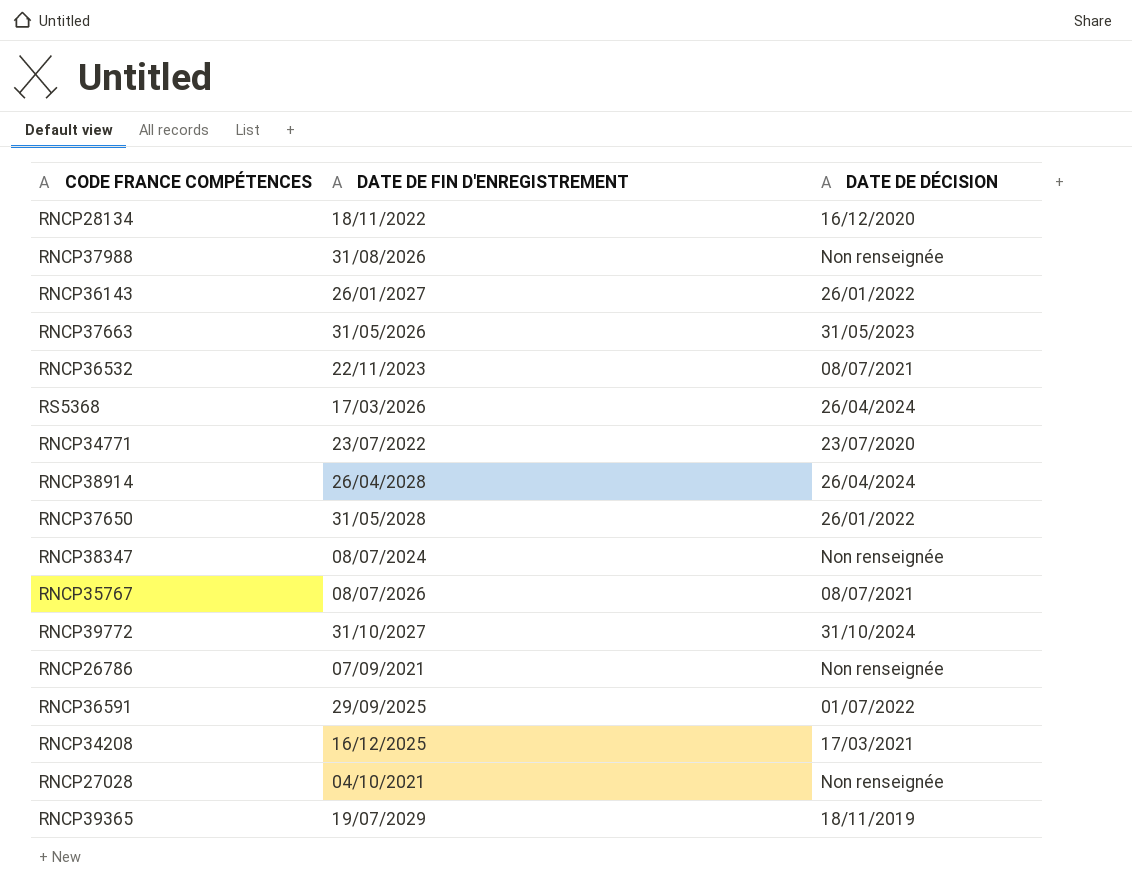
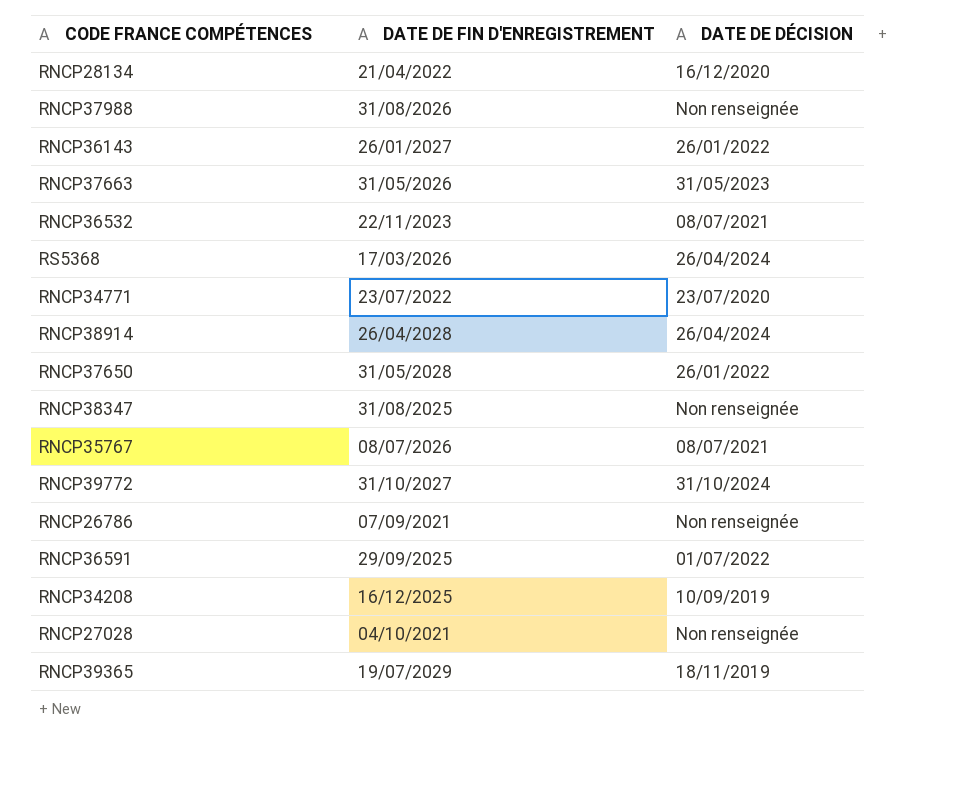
RNCP28134 | DATE DE FIN D'ENREGISTREMENT: 18/11/2022 -> 21/04/2022
RNCP38347 | DATE DE FIN D'ENREGISTREMENT: 08/07/2024 -> 31/08/2025
RNCP34208 | DATE DE DÉCISION: 17/03/2021 -> 10/09/2019

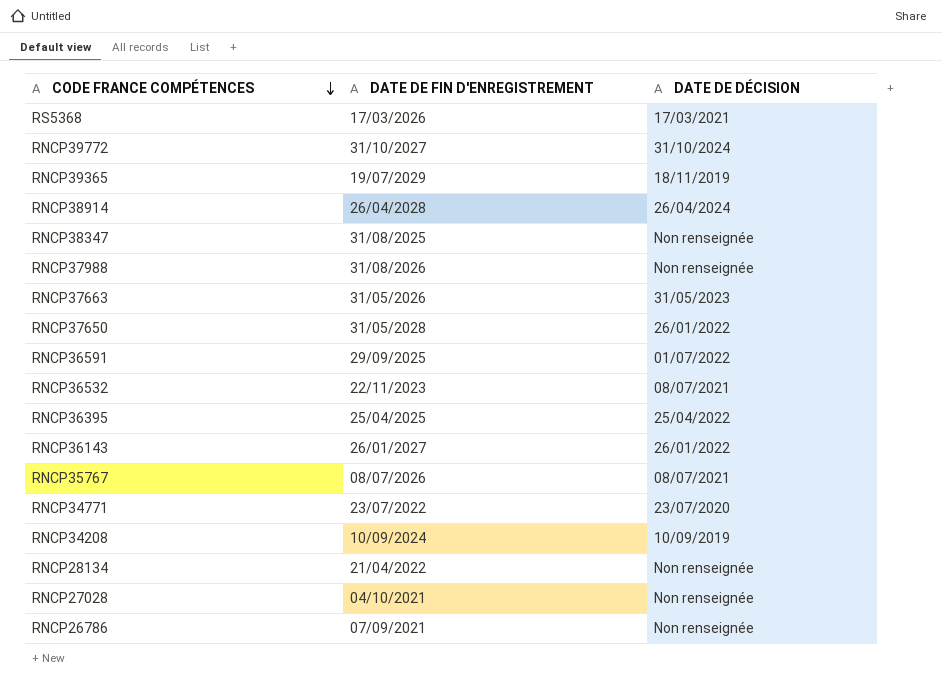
row order: none -> CODE FRANCE COMPÉTENCES descending
RS5368 | DATE DE DÉCISION: 26/04/2024 -> 17/03/2021
row RNCP36395: none -> 25/04/2025 | 25/04/2022
RNCP34208 | DATE DE FIN D'ENREGISTREMENT: 16/12/2025 -> 10/09/2024
RNCP28134 | DATE DE DÉCISION: 16/12/2020 -> Non renseignée

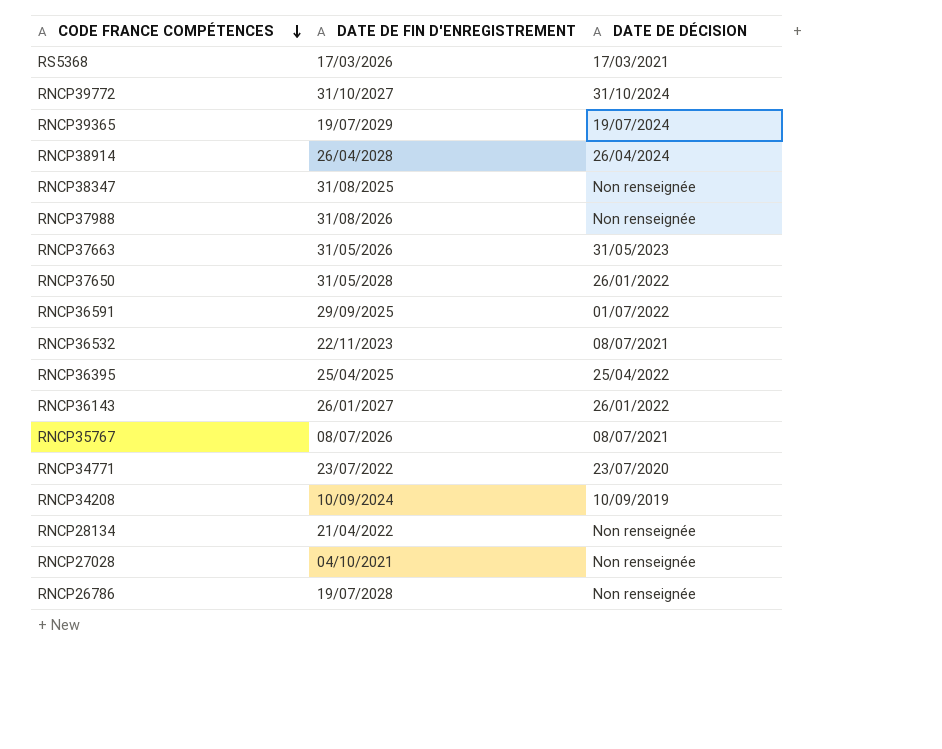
RNCP39365 | DATE DE DÉCISION: 18/11/2019 -> 19/07/2024
RNCP26786 | DATE DE FIN D'ENREGISTREMENT: 07/09/2021 -> 19/07/2028

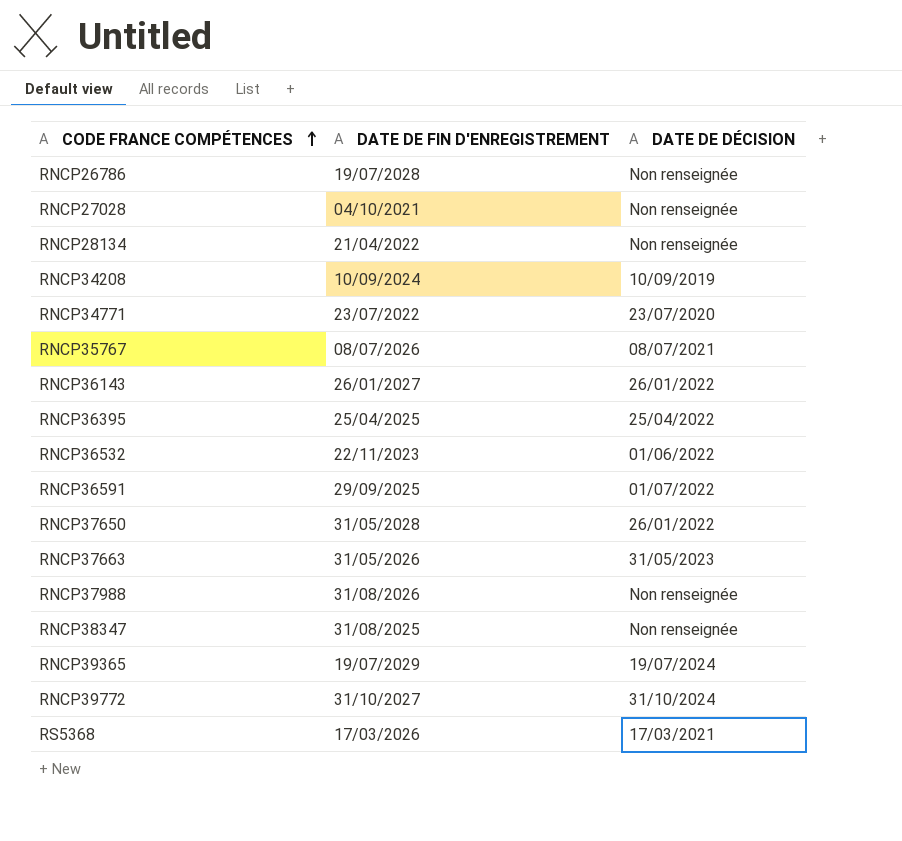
row order: CODE FRANCE COMPÉTENCES descending -> CODE FRANCE COMPÉTENCES ascending
row RNCP38914: 26/04/2028 | 26/04/2024 -> none
RNCP36532 | DATE DE DÉCISION: 08/07/2021 -> 01/06/2022

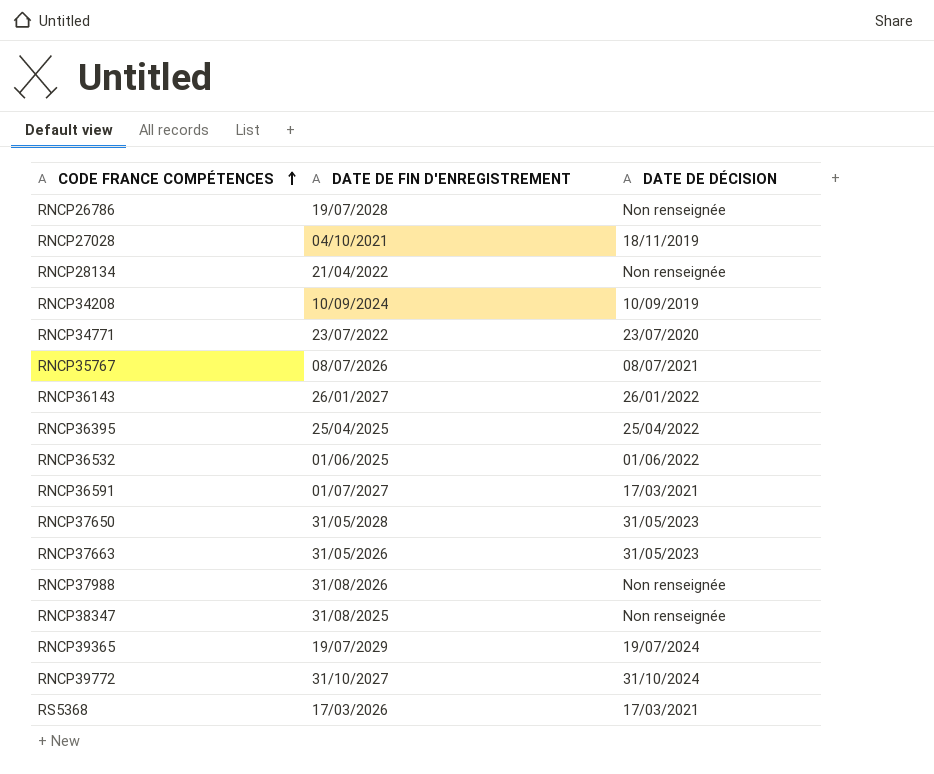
RNCP27028 | DATE DE DÉCISION: Non renseignée -> 18/11/2019
RNCP36532 | DATE DE FIN D'ENREGISTREMENT: 22/11/2023 -> 01/06/2025
RNCP36591 | DATE DE FIN D'ENREGISTREMENT: 29/09/2025 -> 01/07/2027
RNCP36591 | DATE DE DÉCISION: 01/07/2022 -> 17/03/2021
RNCP37650 | DATE DE DÉCISION: 26/01/2022 -> 31/05/2023

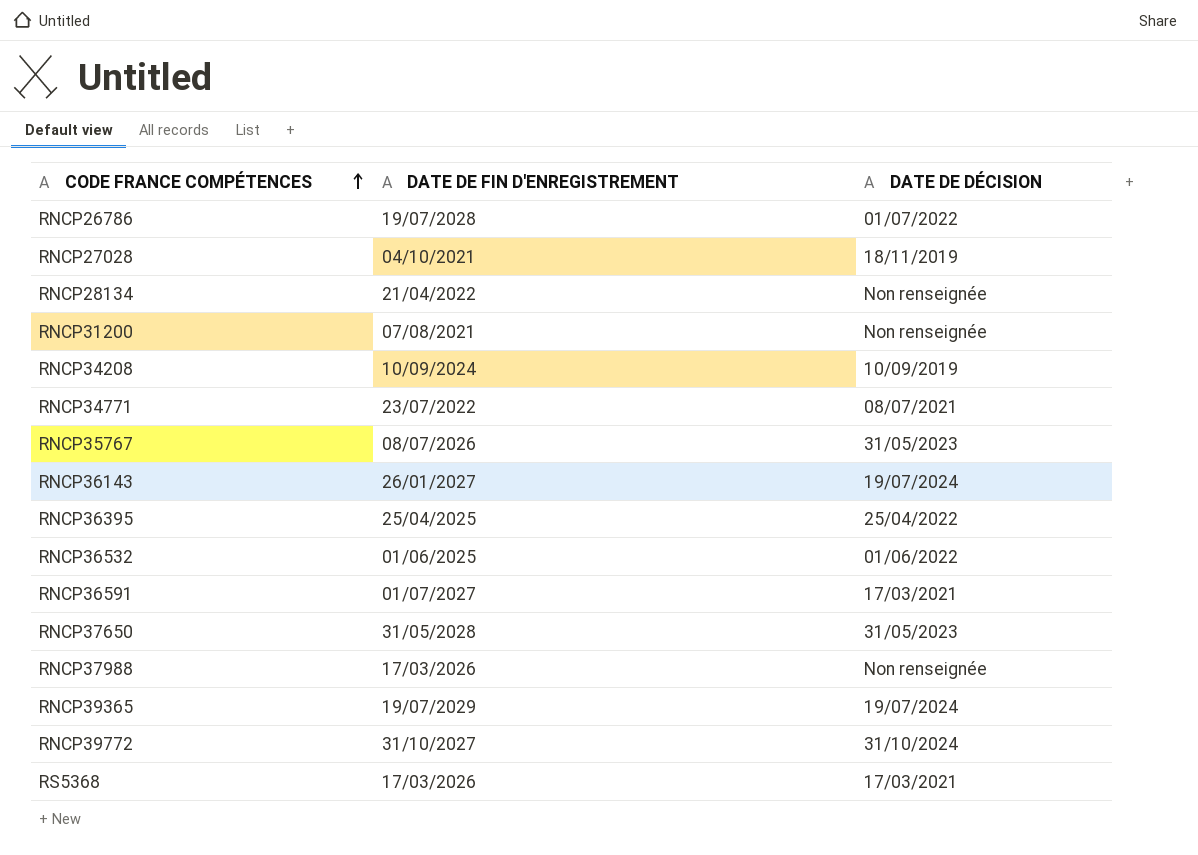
row RNCP37663: 31/05/2026 | 31/05/2023 -> none
row RNCP38347: 31/08/2025 | Non renseignée -> none
RNCP26786 | DATE DE DÉCISION: Non renseignée -> 01/07/2022
row RNCP31200: none -> 07/08/2021 | Non renseignée
RNCP34771 | DATE DE DÉCISION: 23/07/2020 -> 08/07/2021
RNCP35767 | DATE DE DÉCISION: 08/07/2021 -> 31/05/2023
RNCP36143 | DATE DE DÉCISION: 26/01/2022 -> 19/07/2024
RNCP37988 | DATE DE FIN D'ENREGISTREMENT: 31/08/2026 -> 17/03/2026

